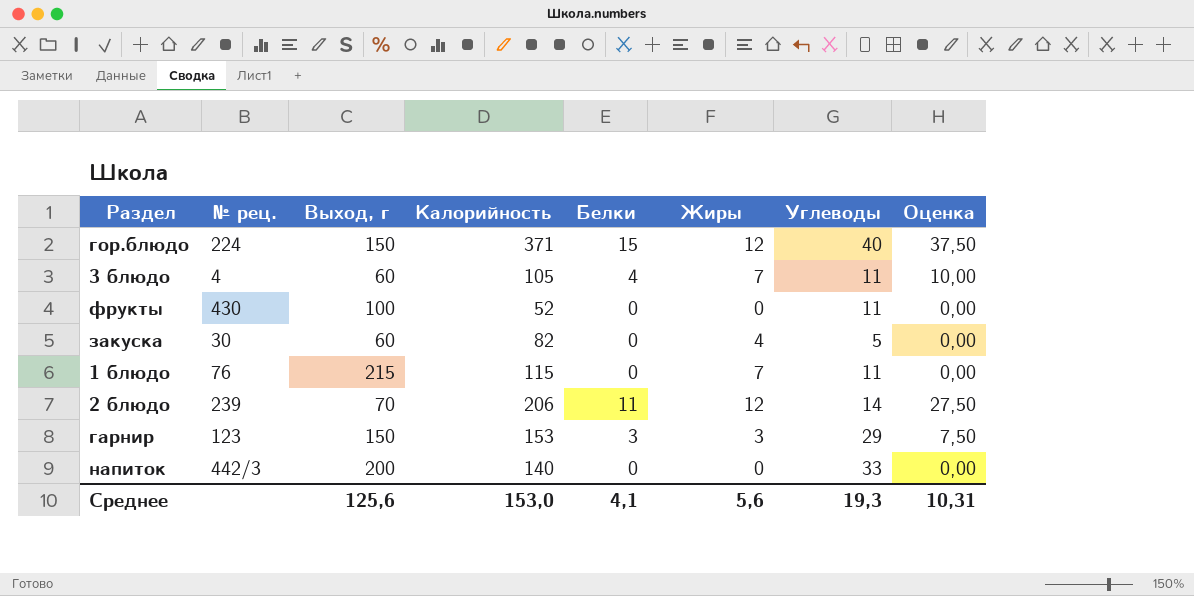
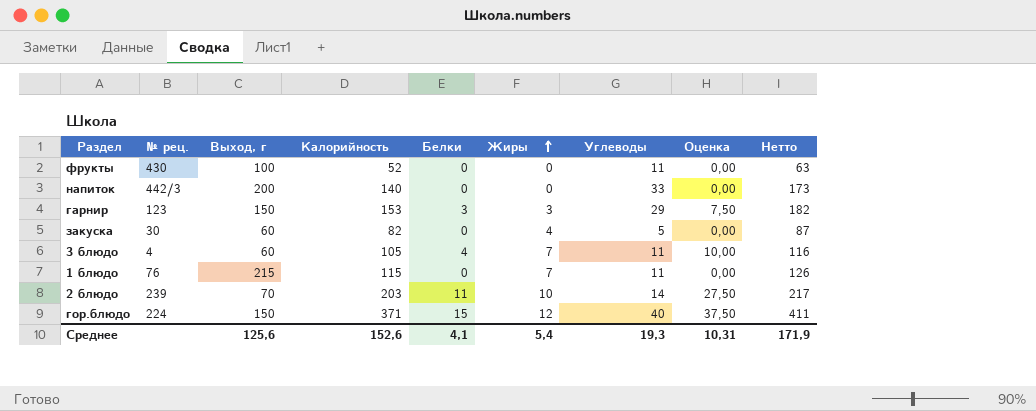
row order: none -> Жиры ascending
column Нетто | formula: none -> [Калорийность] + [Углеводы]
2 блюдо | Калорийность: 206 -> 203
2 блюдо | Жиры: 12 -> 10
Среднее | Калорийность: 153,0 -> 152,6
Среднее | Жиры: 5,6 -> 5,4

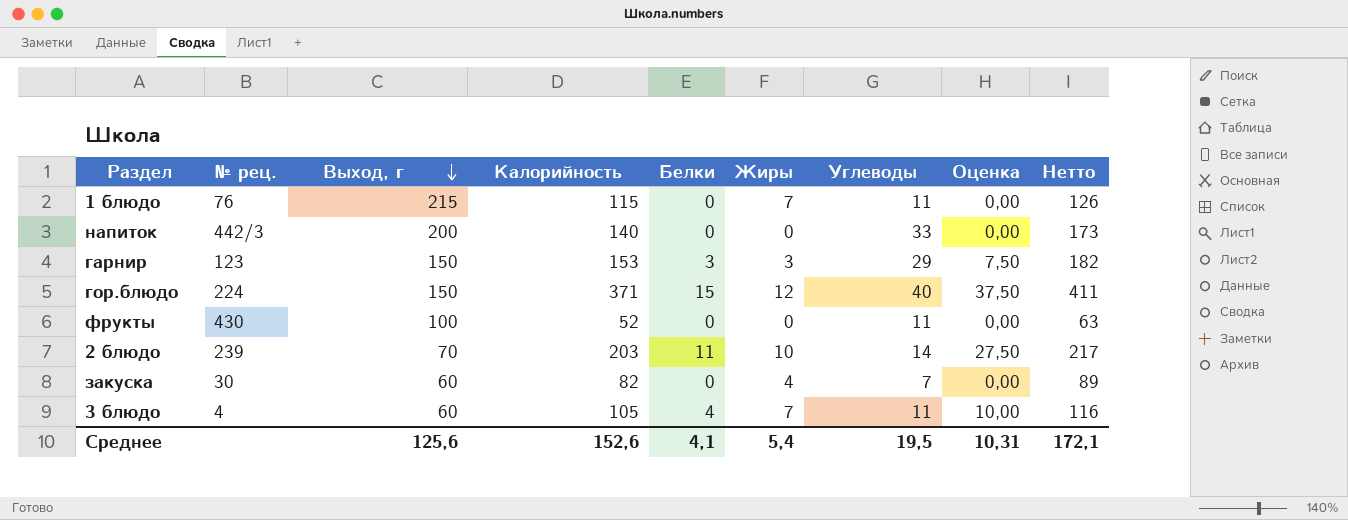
row order: Жиры ascending -> Выход, г descending
закуска | Углеводы: 5 -> 7
закуска | Нетто: 87 -> 89
Среднее | Углеводы: 19,3 -> 19,5
Среднее | Нетто: 171,9 -> 172,1

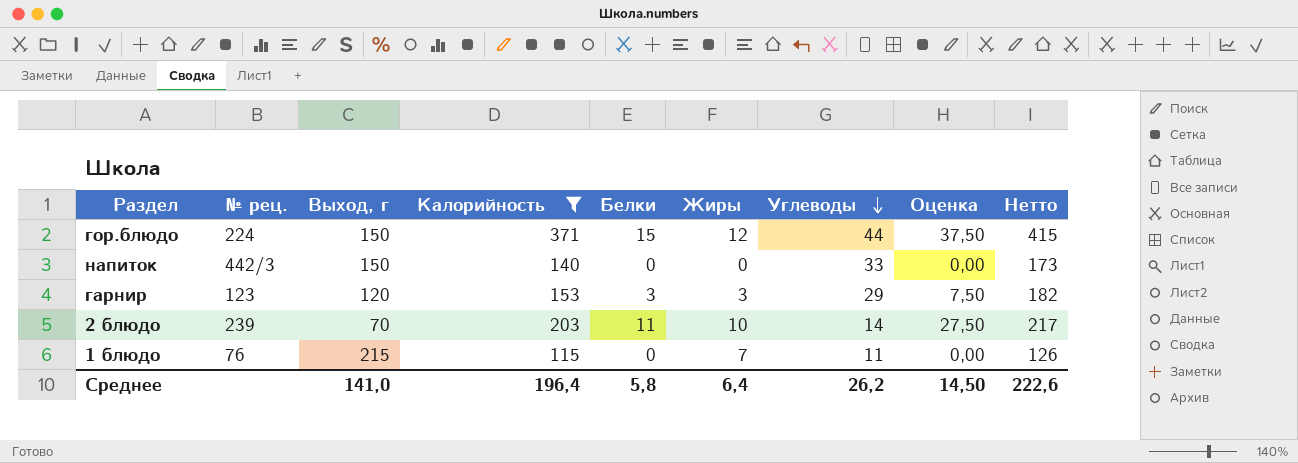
filter: none -> Калорийность >= 115
row order: Выход, г descending -> Углеводы descending
гор.блюдо | Углеводы: 40 -> 44
гор.блюдо | Нетто: 411 -> 415
напиток | Выход, г: 200 -> 150
гарнир | Выход, г: 150 -> 120
Среднее | Выход, г: 125,6 -> 141,0
Среднее | Калорийность: 152,6 -> 196,4
Среднее | Белки: 4,1 -> 5,8
Среднее | Жиры: 5,4 -> 6,4
Среднее | Углеводы: 19,5 -> 26,2
Среднее | Оценка: 10,31 -> 14,50
Среднее | Нетто: 172,1 -> 222,6

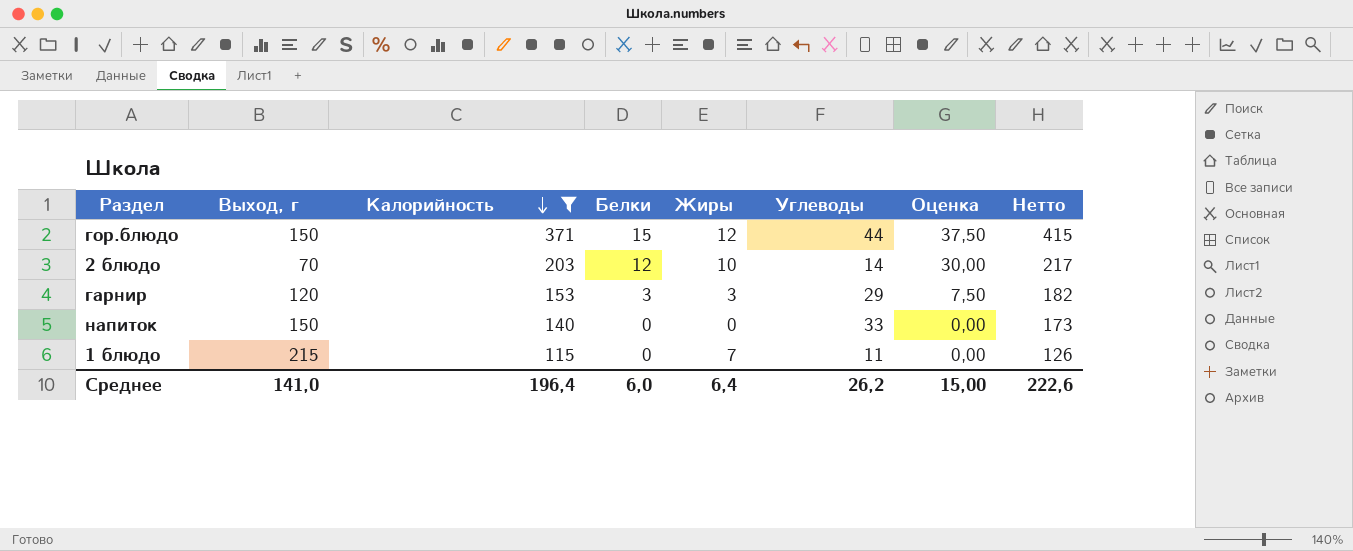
row order: Углеводы descending -> Калорийность descending
column № рец. | position: 2 -> none
2 блюдо | Белки: 11 -> 12
2 блюдо | Оценка: 27,50 -> 30,00
Среднее | Белки: 5,8 -> 6,0
Среднее | Оценка: 14,50 -> 15,00

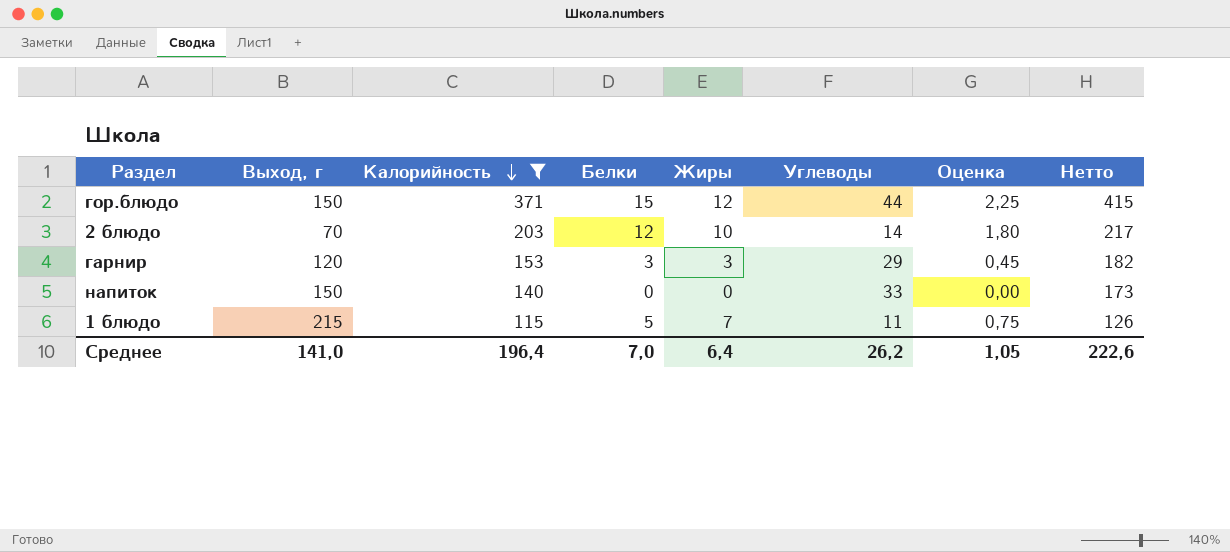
column Оценка | formula: [Белки] * 2,5 -> [Белки] * 0,15
1 блюдо | Белки: 0 -> 5
Среднее | Белки: 6,0 -> 7,0
Среднее | Оценка: 15,00 -> 1,05

